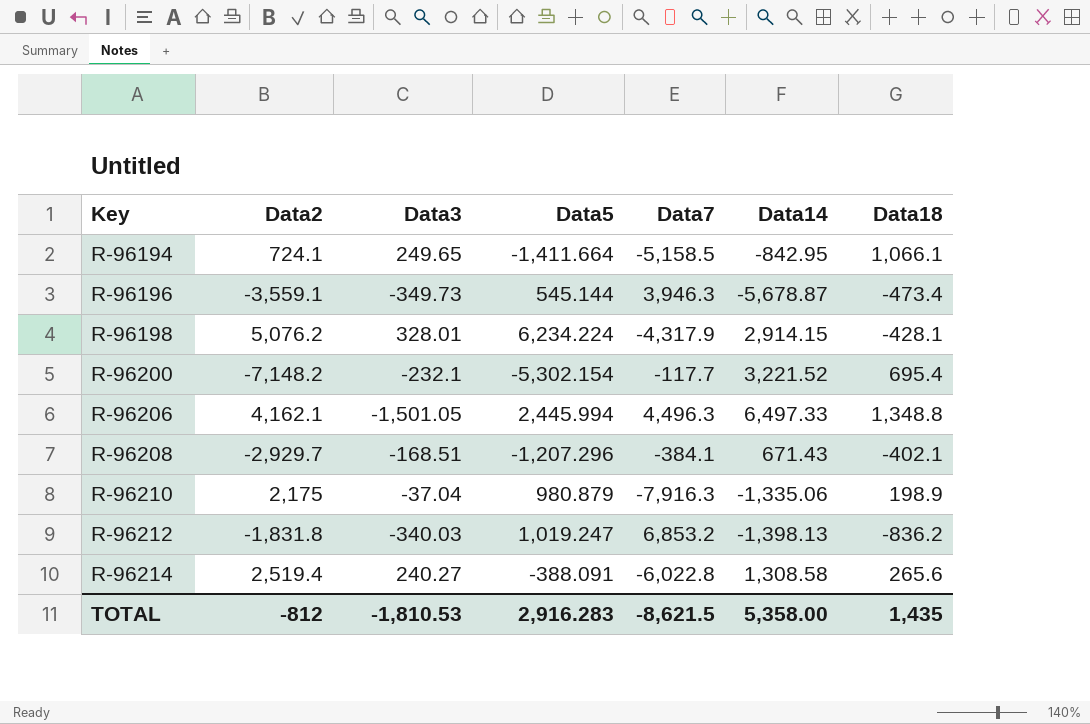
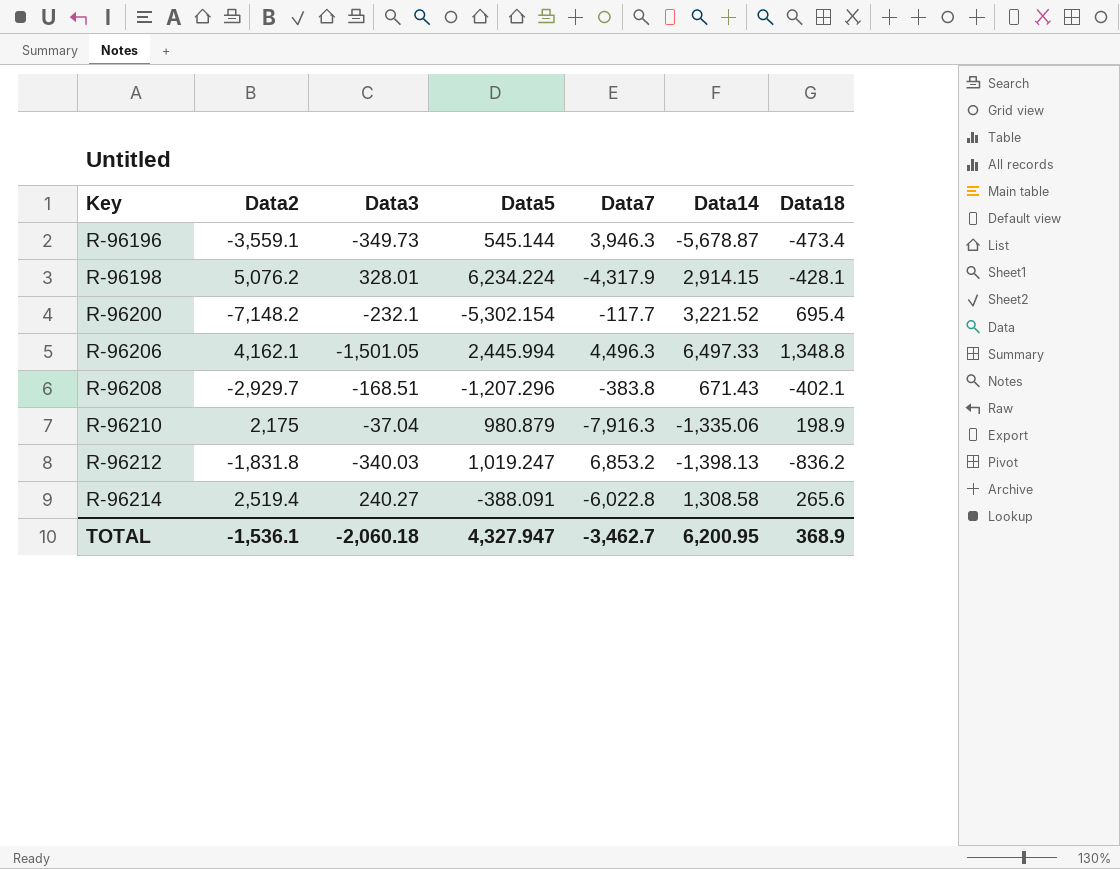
row R-96194: 724.1 | 249.65 | -1,411.664 | -5,158.5 | -842.95 | 1,066.1 -> none
R-96208 | Data7: -384.1 -> -383.8
TOTAL | Data2: -812 -> -1,536.1
TOTAL | Data3: -1,810.53 -> -2,060.18
TOTAL | Data5: 2,916.283 -> 4,327.947
TOTAL | Data7: -8,621.5 -> -3,462.7
TOTAL | Data14: 5,358.00 -> 6,200.95
TOTAL | Data18: 1,435 -> 368.9

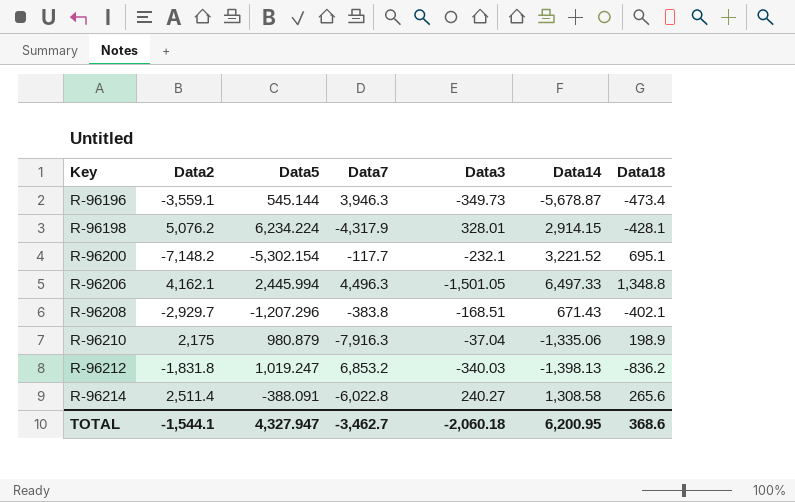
column Data3 | position: 3 -> 5
R-96200 | Data18: 695.4 -> 695.1
R-96214 | Data2: 2,519.4 -> 2,511.4
TOTAL | Data2: -1,536.1 -> -1,544.1
TOTAL | Data18: 368.9 -> 368.6

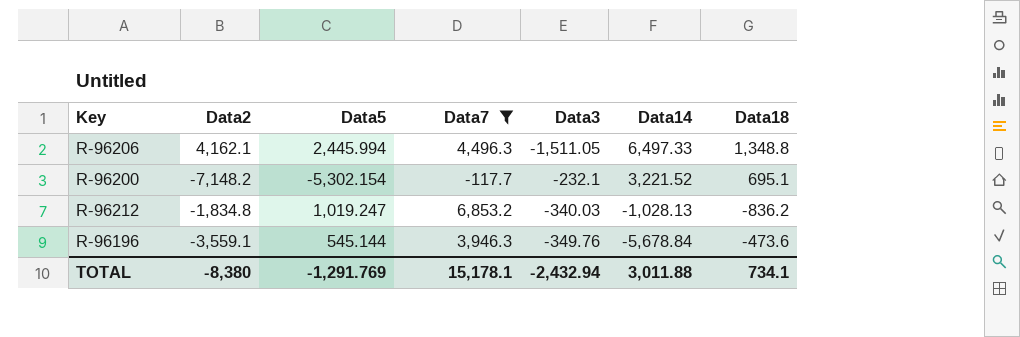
filter: none -> Data7 >= -117.7
row order: Key ascending -> Data14 descending
R-96206 | Data3: -1,501.05 -> -1,511.05
R-96212 | Data2: -1,831.8 -> -1,834.8
R-96212 | Data14: -1,398.13 -> -1,028.13
R-96196 | Data3: -349.73 -> -349.76
R-96196 | Data14: -5,678.87 -> -5,678.84
R-96196 | Data18: -473.4 -> -473.6
TOTAL | Data2: -1,544.1 -> -8,380
TOTAL | Data5: 4,327.947 -> -1,291.769
TOTAL | Data7: -3,462.7 -> 15,178.1
TOTAL | Data3: -2,060.18 -> -2,432.94
TOTAL | Data14: 6,200.95 -> 3,011.88
TOTAL | Data18: 368.6 -> 734.1

